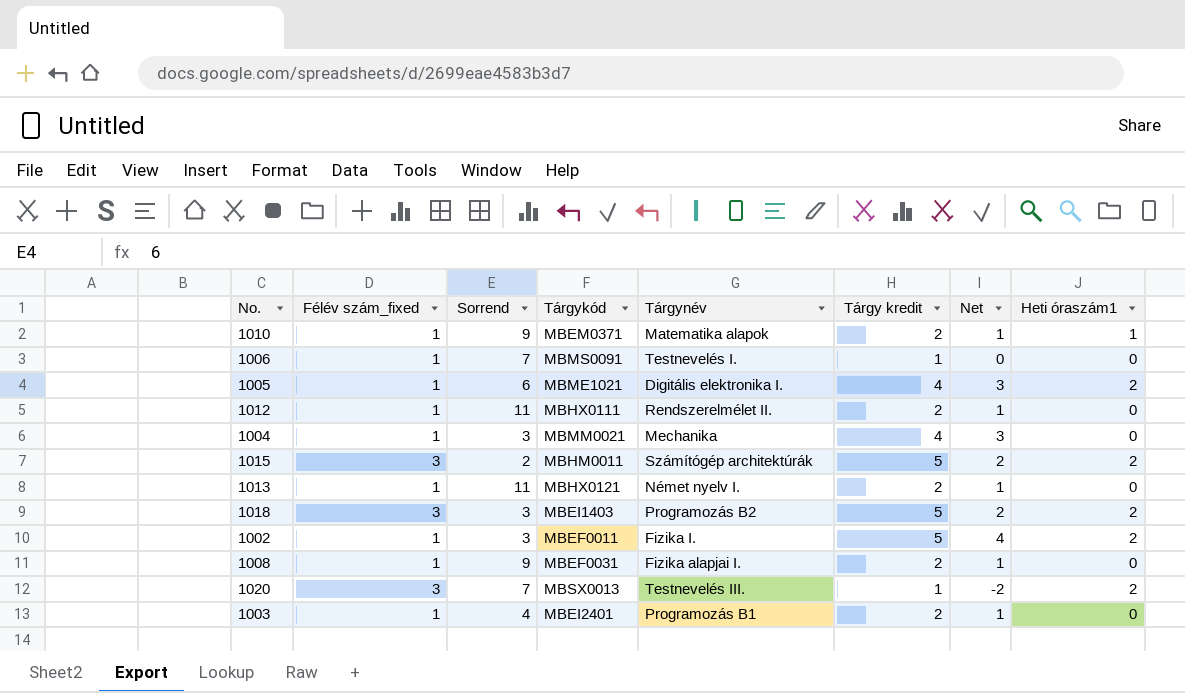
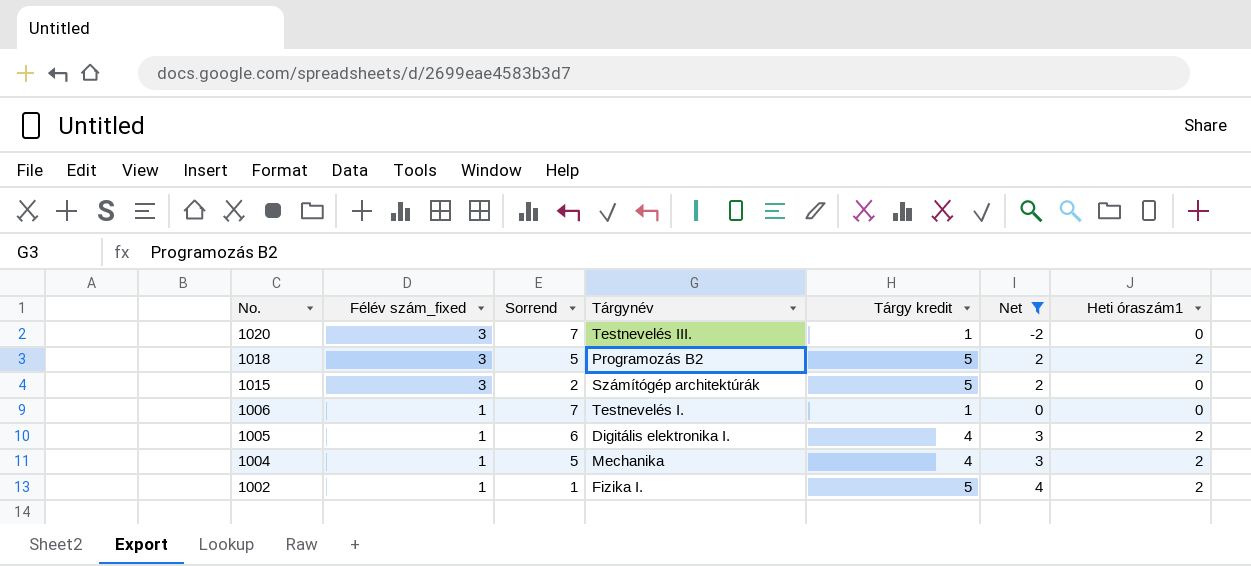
filter: none -> Net != 1
row order: none -> No. descending
column Tárgykód | position: 4 -> none
1020 | Heti óraszám1: 2 -> 0
1018 | Sorrend: 3 -> 5
1015 | Heti óraszám1: 2 -> 0
1004 | Sorrend: 3 -> 5
1004 | Heti óraszám1: 0 -> 2
1002 | Sorrend: 3 -> 1

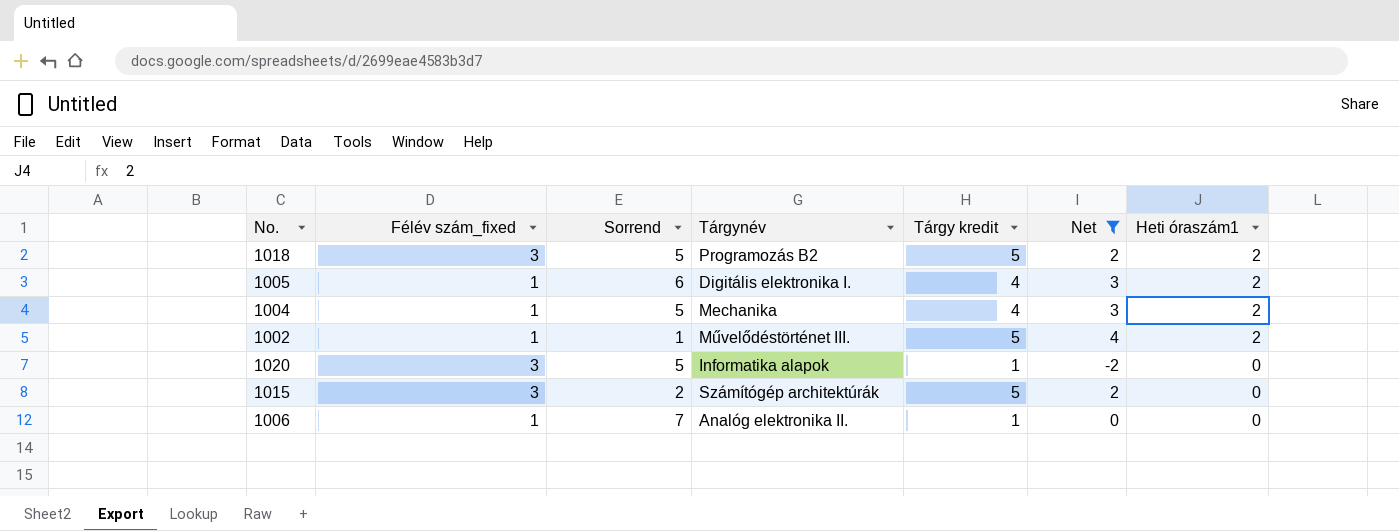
row order: No. descending -> Heti óraszám1 descending
1002 | Tárgynév: Fizika I. -> Művelődéstörténet III.
1020 | Sorrend: 7 -> 5
1020 | Tárgynév: Testnevelés III. -> Informatika alapok
1006 | Tárgynév: Testnevelés I. -> Analóg elektronika II.

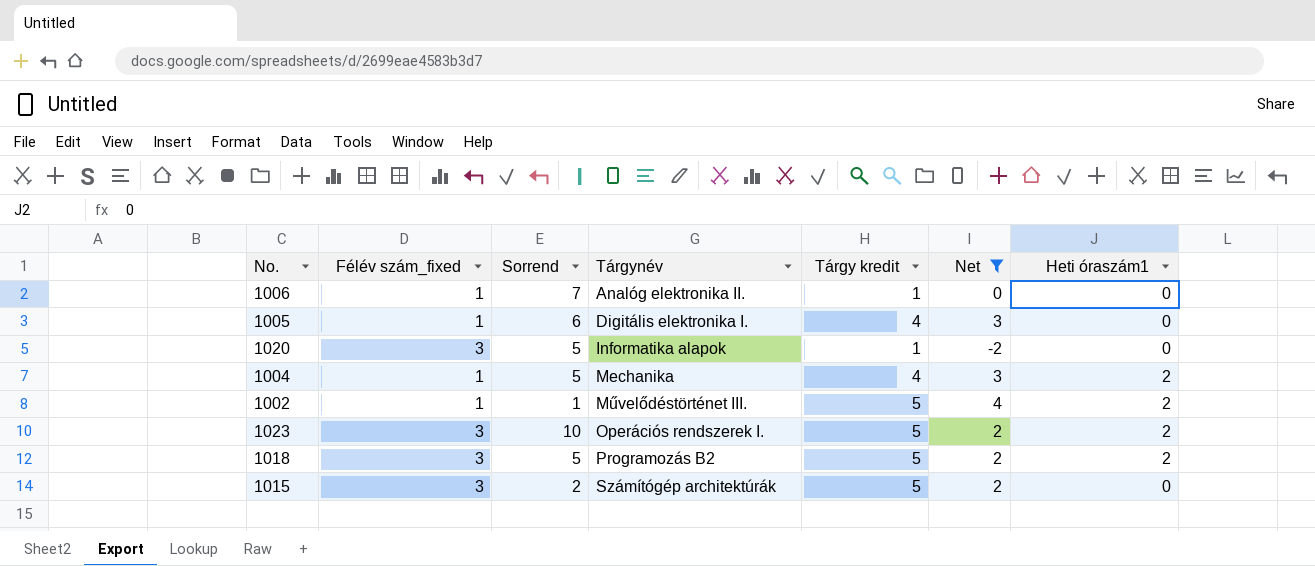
row order: Heti óraszám1 descending -> Tárgynév ascending
1005 | Heti óraszám1: 2 -> 0
row 1023: none -> 3 | 10 | Operációs rendszerek I. | 5 | 2 | 2

